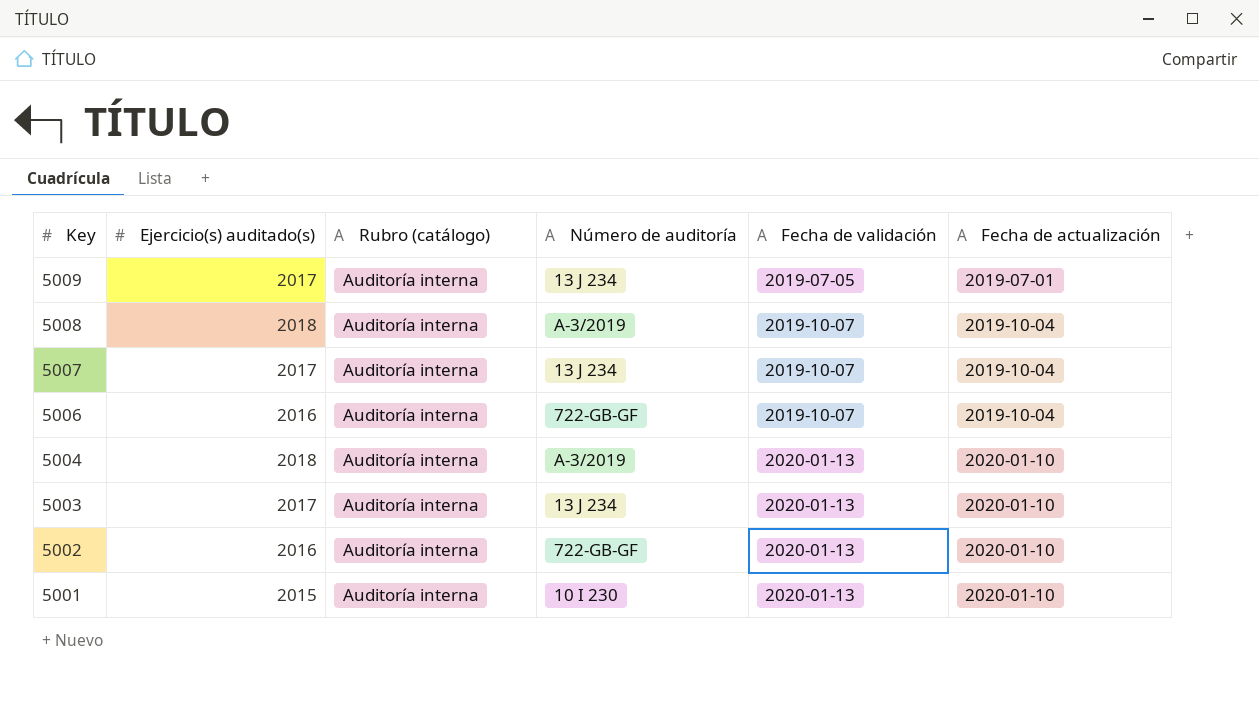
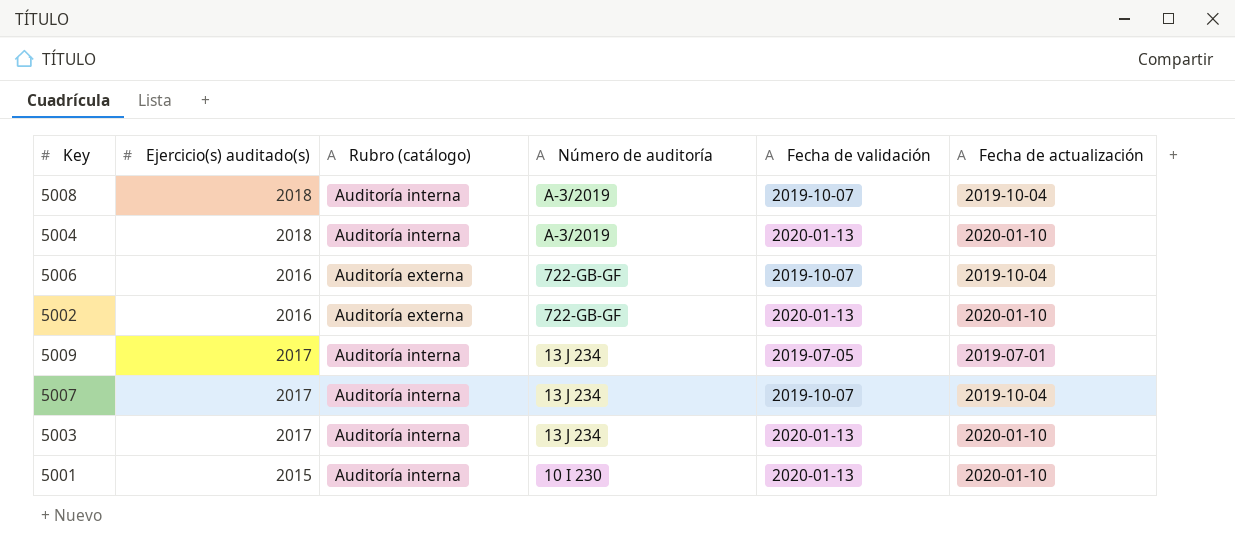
row order: Key descending -> Número de auditoría descending
5006 | Rubro (catálogo): Auditoría interna -> Auditoría externa
5002 | Rubro (catálogo): Auditoría interna -> Auditoría externa

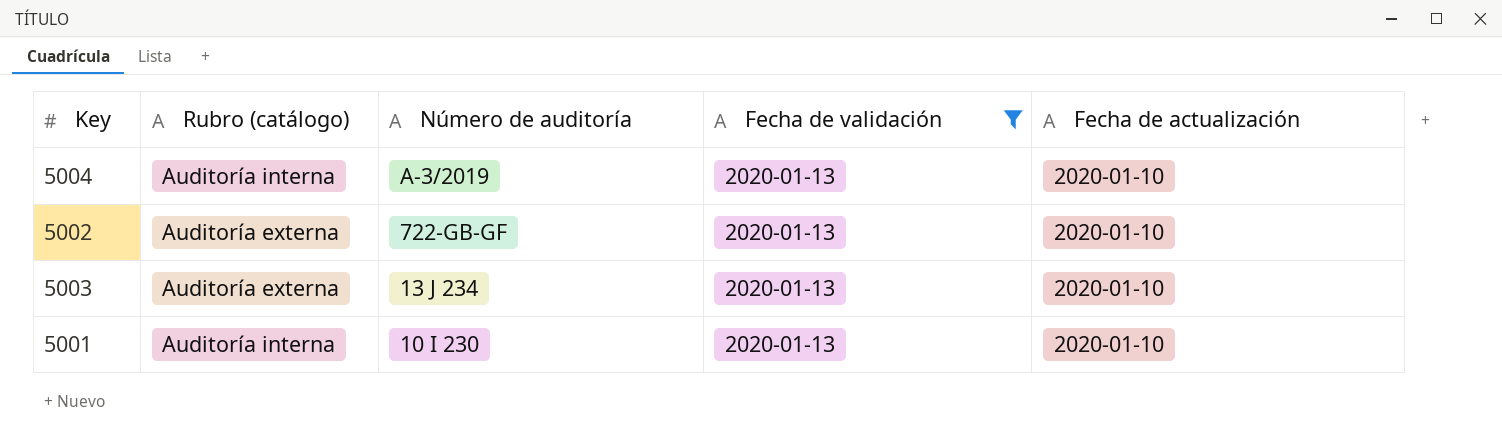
filter: none -> Fecha de validación = 2020-01-13
column Ejercicio(s) auditado(s) | position: 2 -> none
5003 | Rubro (catálogo): Auditoría interna -> Auditoría externa

